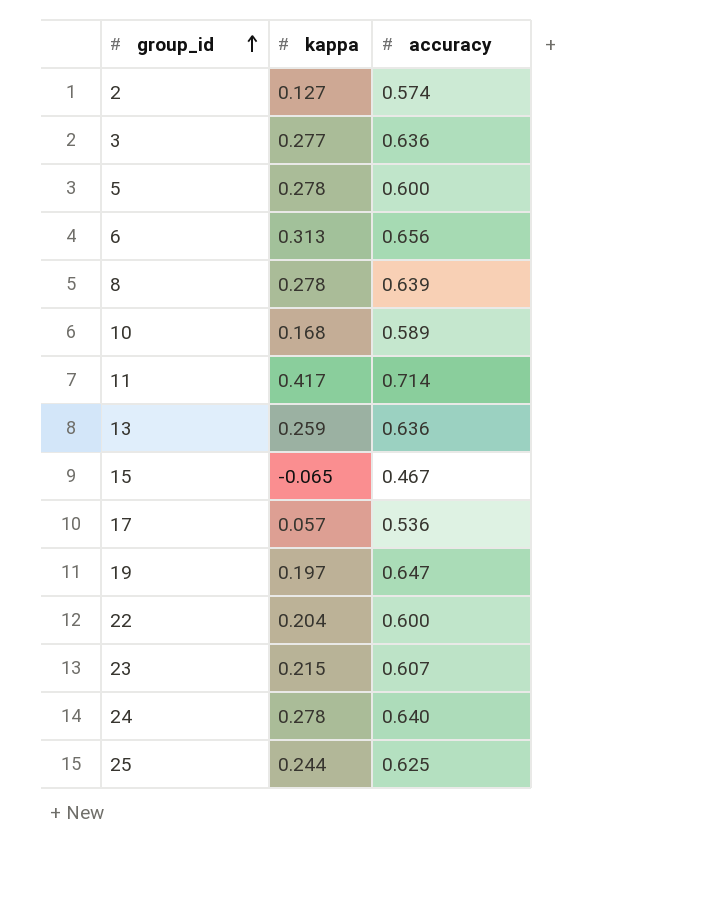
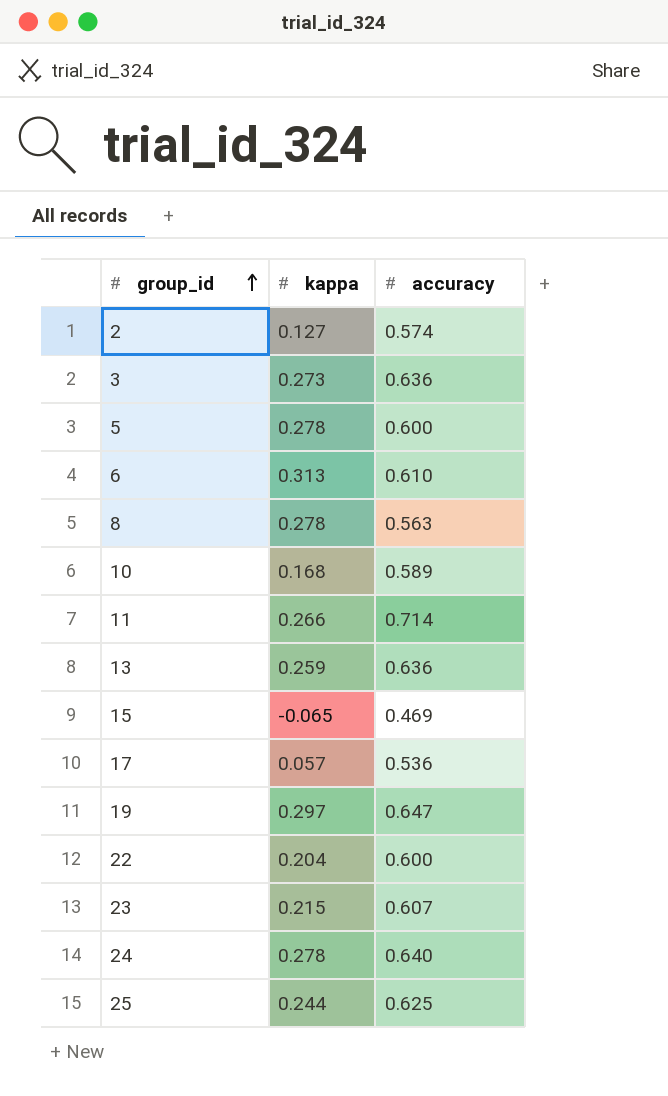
3 | kappa: 0.277 -> 0.273
6 | accuracy: 0.656 -> 0.610
8 | accuracy: 0.639 -> 0.563
11 | kappa: 0.417 -> 0.266
15 | accuracy: 0.467 -> 0.469
19 | kappa: 0.197 -> 0.297

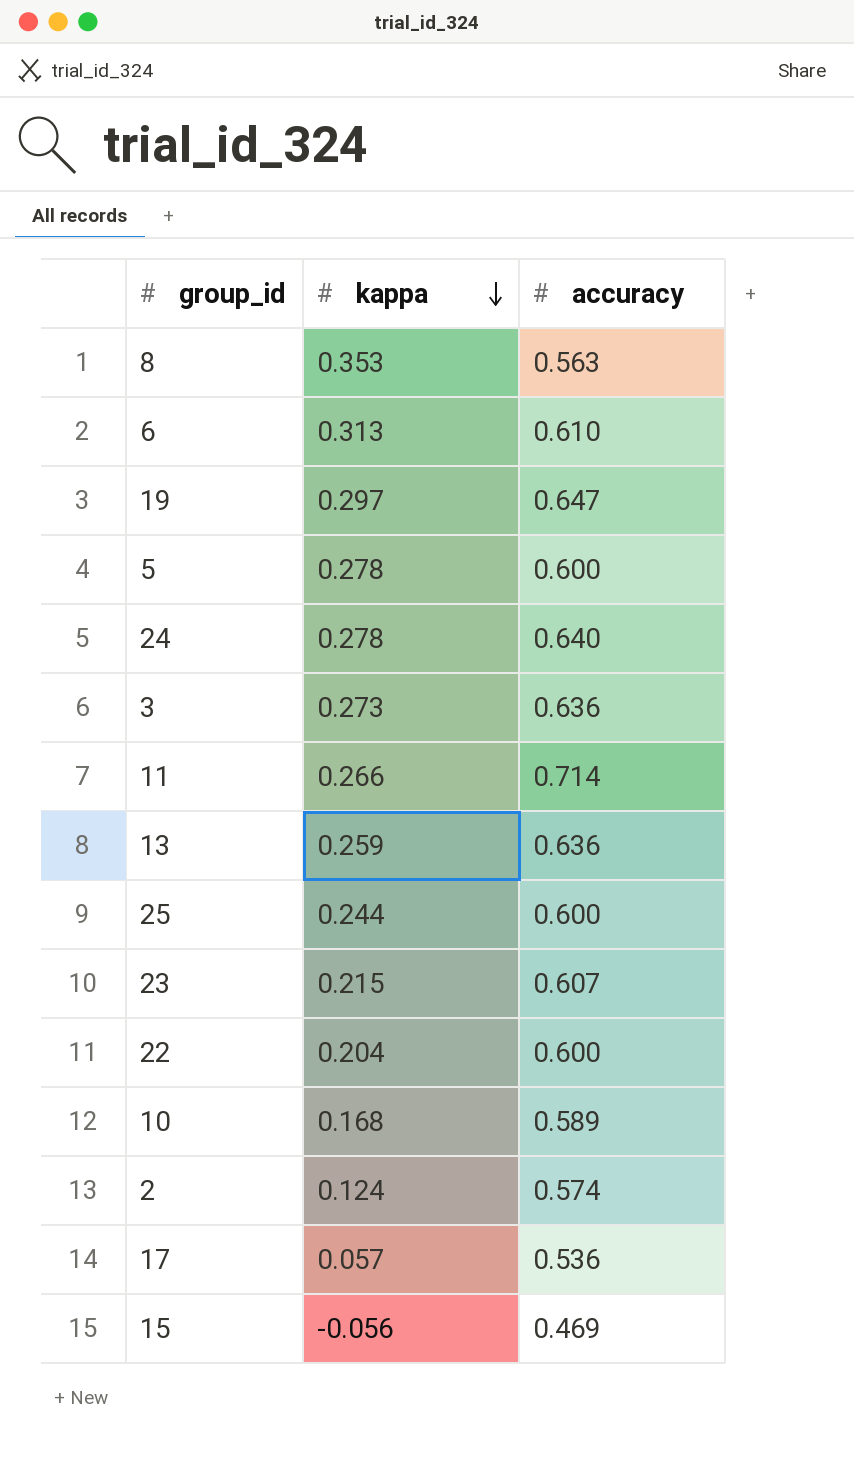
row order: group_id ascending -> kappa descending
8 | kappa: 0.278 -> 0.353
25 | accuracy: 0.625 -> 0.600
2 | kappa: 0.127 -> 0.124
15 | kappa: -0.065 -> -0.056

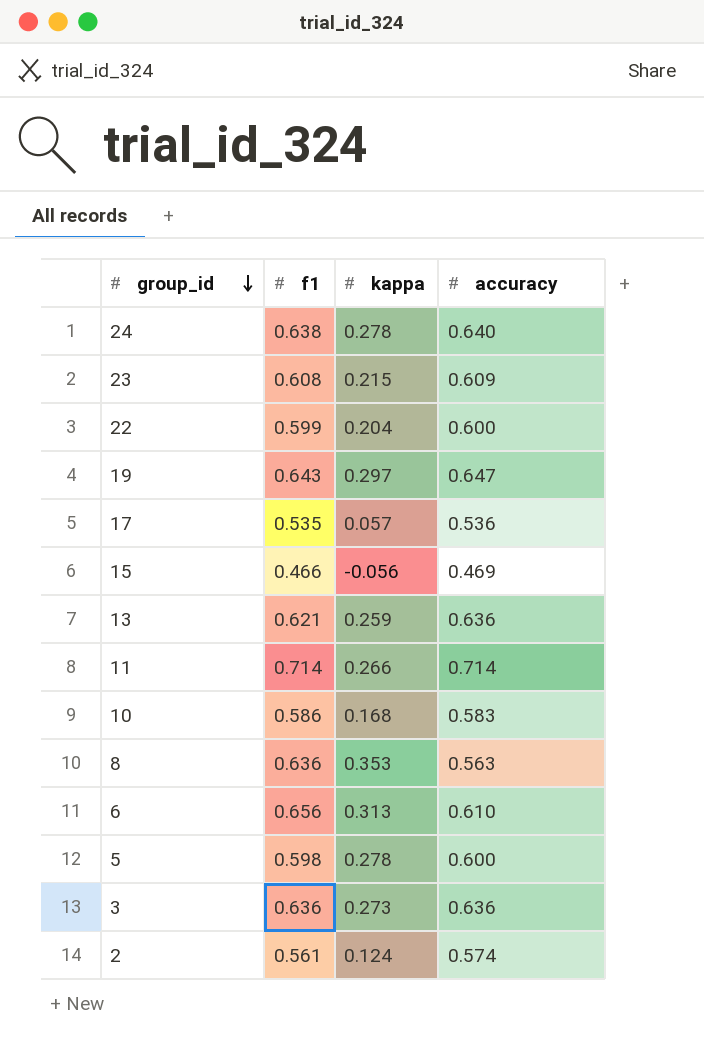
row order: kappa descending -> group_id descending
column f1 | position: none -> 2
row 25: 0.244 | 0.600 -> none
23 | accuracy: 0.607 -> 0.609
10 | accuracy: 0.589 -> 0.583

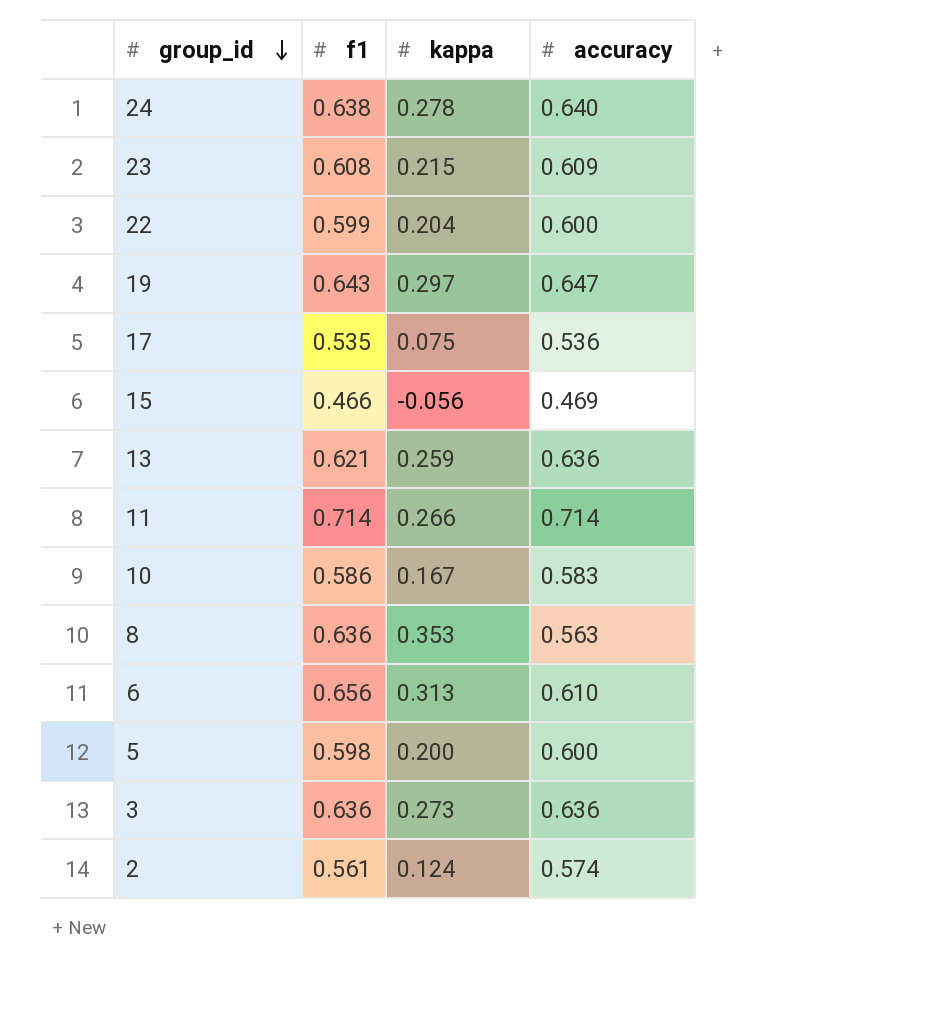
17 | kappa: 0.057 -> 0.075
10 | kappa: 0.168 -> 0.167
5 | kappa: 0.278 -> 0.200

